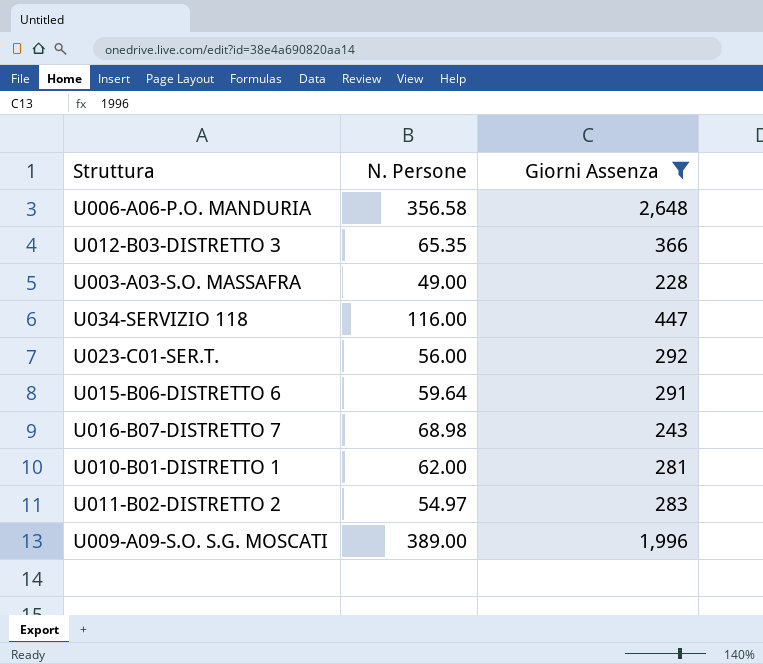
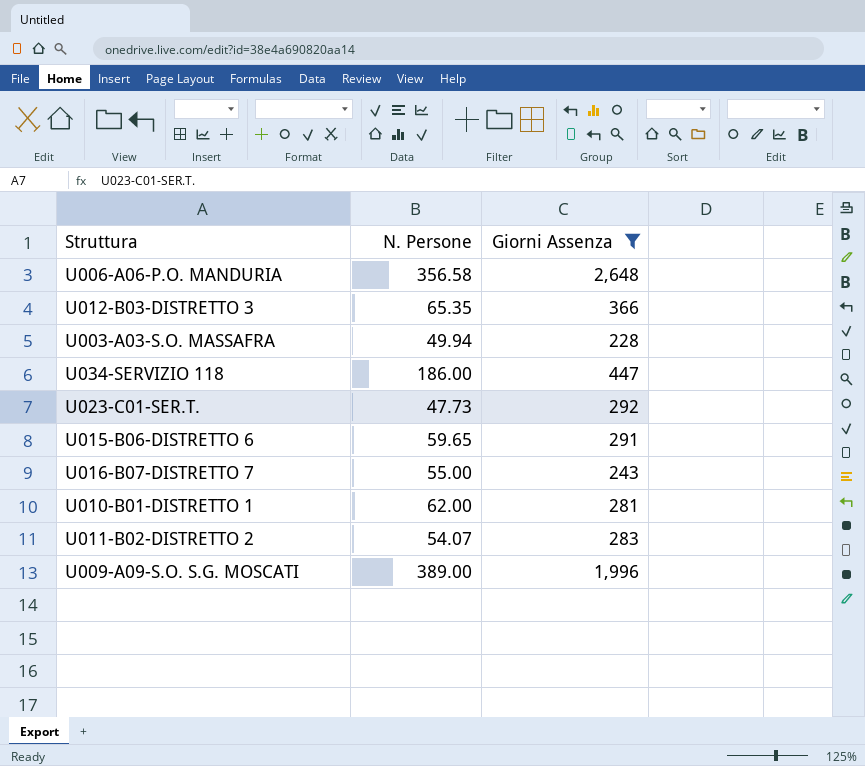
U003-A03-S.O. MASSAFRA | N. Persone: 49.00 -> 49.94
U034-SERVIZIO 118 | N. Persone: 116.00 -> 186.00
U023-C01-SER.T. | N. Persone: 56.00 -> 47.73
U015-B06-DISTRETTO 6 | N. Persone: 59.64 -> 59.65
U016-B07-DISTRETTO 7 | N. Persone: 68.98 -> 55.00
U011-B02-DISTRETTO 2 | N. Persone: 54.97 -> 54.07

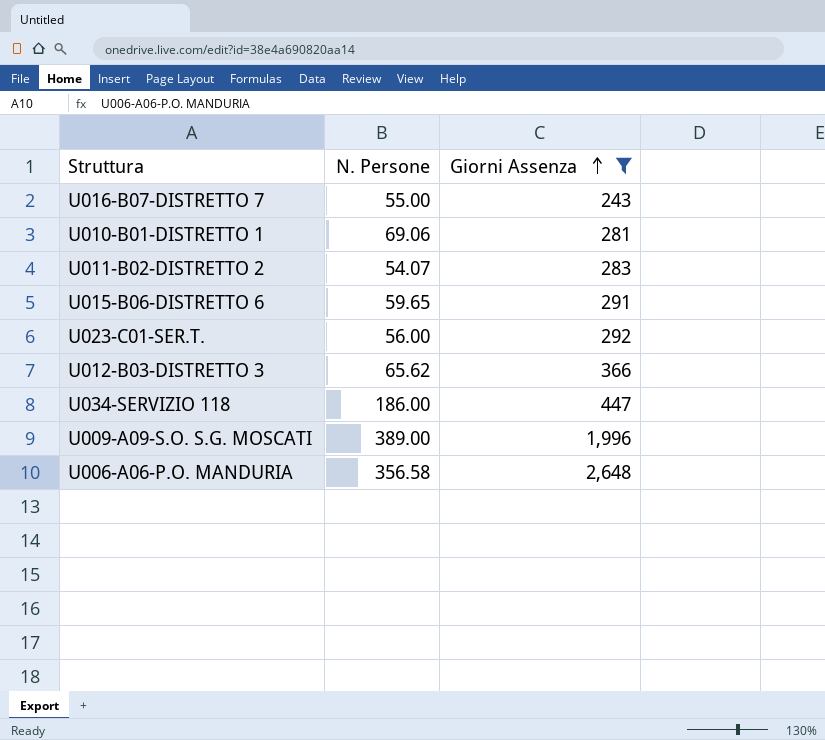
row order: none -> Giorni Assenza ascending
row U003-A03-S.O. MASSAFRA: 49.94 | 228 -> none
U010-B01-DISTRETTO 1 | N. Persone: 62.00 -> 69.06
U023-C01-SER.T. | N. Persone: 47.73 -> 56.00
U012-B03-DISTRETTO 3 | N. Persone: 65.35 -> 65.62

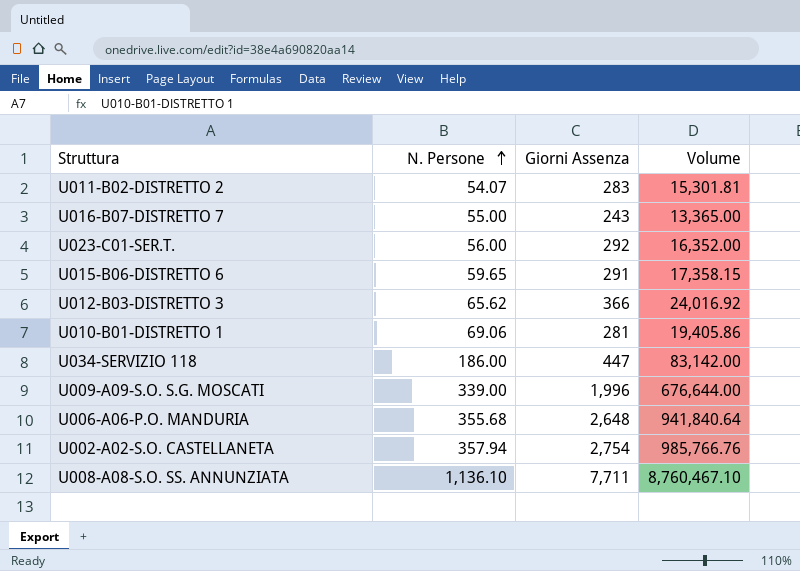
filter: Giorni Assenza <= 2,648 -> none
row order: Giorni Assenza ascending -> N. Persone ascending
column Volume | formula: none -> [N. Persone] * [Giorni Assenza]
U009-A09-S.O. S.G. MOSCATI | N. Persone: 389.00 -> 339.00
U006-A06-P.O. MANDURIA | N. Persone: 356.58 -> 355.68

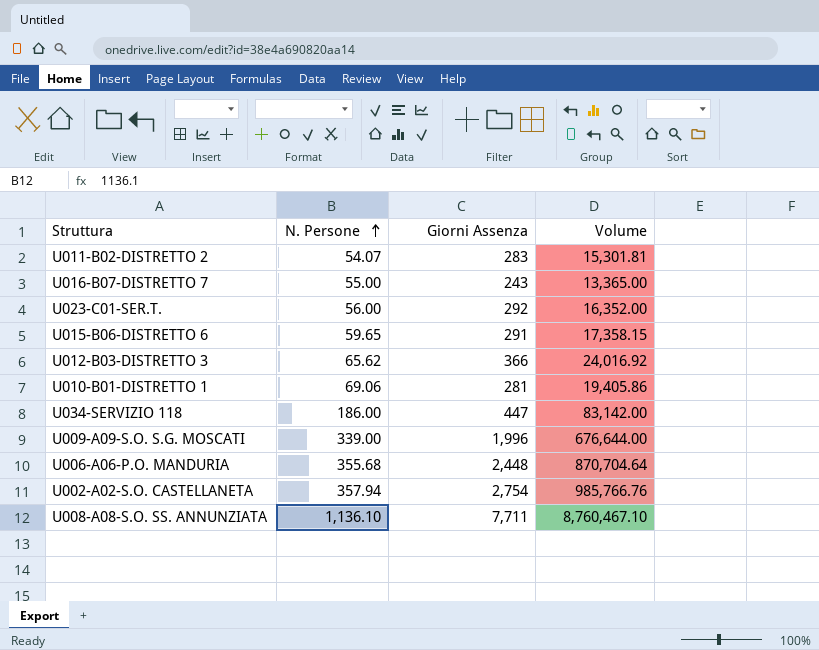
U006-A06-P.O. MANDURIA | Giorni Assenza: 2,648 -> 2,448
U006-A06-P.O. MANDURIA | Volume: 941,840.64 -> 870,704.64

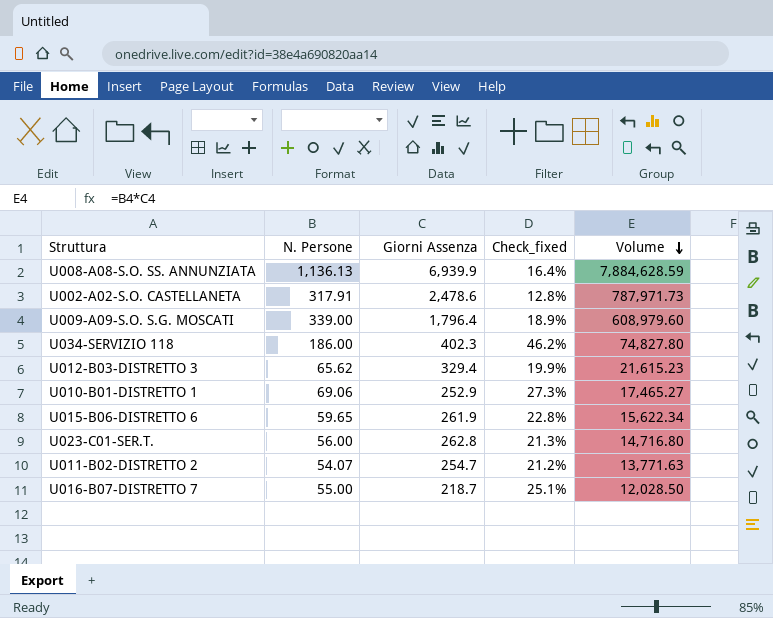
row order: N. Persone ascending -> Volume descending
column Check_fixed | formula: none -> [N. Persone] / [Giorni Assenza]
row U006-A06-P.O. MANDURIA: 355.68 | 2,448 | 870,704.64 -> none
U008-A08-S.O. SS. ANNUNZIATA | N. Persone: 1,136.10 -> 1,136.13
U008-A08-S.O. SS. ANNUNZIATA | Giorni Assenza: 7,711 -> 6,939.9
U008-A08-S.O. SS. ANNUNZIATA | Volume: 8,760,467.10 -> 7,884,628.59
U002-A02-S.O. CASTELLANETA | N. Persone: 357.94 -> 317.91
U002-A02-S.O. CASTELLANETA | Giorni Assenza: 2,754 -> 2,478.6
U002-A02-S.O. CASTELLANETA | Volume: 985,766.76 -> 787,971.73
U009-A09-S.O. S.G. MOSCATI | Giorni Assenza: 1,996 -> 1,796.4
U009-A09-S.O. S.G. MOSCATI | Volume: 676,644.00 -> 608,979.60
U034-SERVIZIO 118 | Giorni Assenza: 447 -> 402.3
U034-SERVIZIO 118 | Volume: 83,142.00 -> 74,827.80
U012-B03-DISTRETTO 3 | Giorni Assenza: 366 -> 329.4
U012-B03-DISTRETTO 3 | Volume: 24,016.92 -> 21,615.23
U010-B01-DISTRETTO 1 | Giorni Assenza: 281 -> 252.9
U010-B01-DISTRETTO 1 | Volume: 19,405.86 -> 17,465.27
U015-B06-DISTRETTO 6 | Giorni Assenza: 291 -> 261.9
U015-B06-DISTRETTO 6 | Volume: 17,358.15 -> 15,622.34
U023-C01-SER.T. | Giorni Assenza: 292 -> 262.8
U023-C01-SER.T. | Volume: 16,352.00 -> 14,716.80
U011-B02-DISTRETTO 2 | Giorni Assenza: 283 -> 254.7
U011-B02-DISTRETTO 2 | Volume: 15,301.81 -> 13,771.63
U016-B07-DISTRETTO 7 | Giorni Assenza: 243 -> 218.7
U016-B07-DISTRETTO 7 | Volume: 13,365.00 -> 12,028.50

